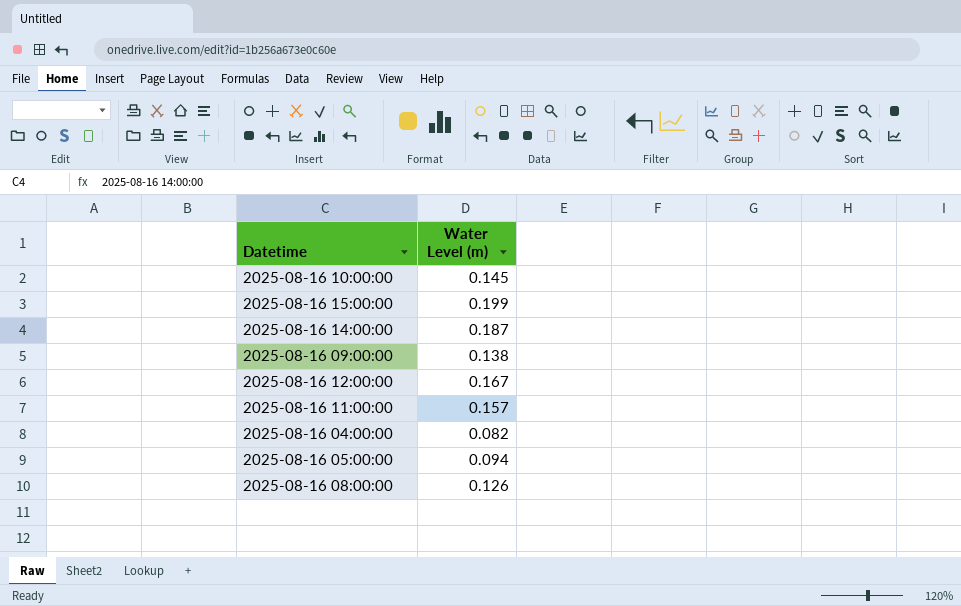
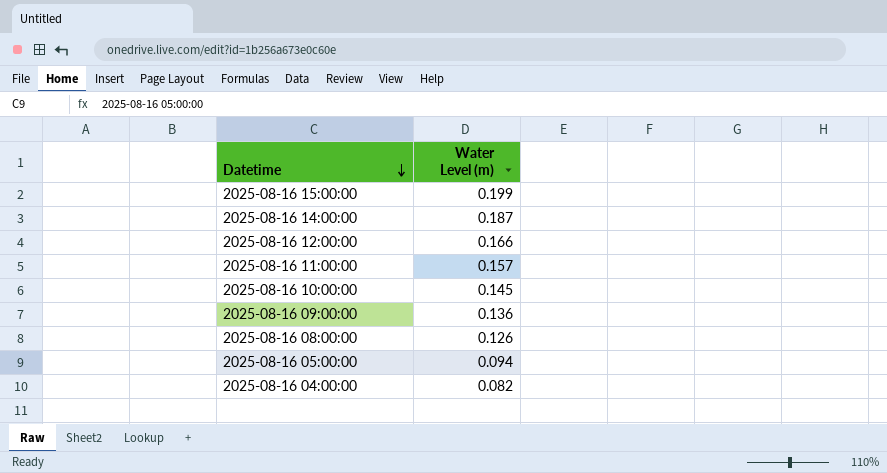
row order: none -> Datetime descending
2025-08-16 12:00:00 | Water Level (m): 0.167 -> 0.166
2025-08-16 09:00:00 | Water Level (m): 0.138 -> 0.136

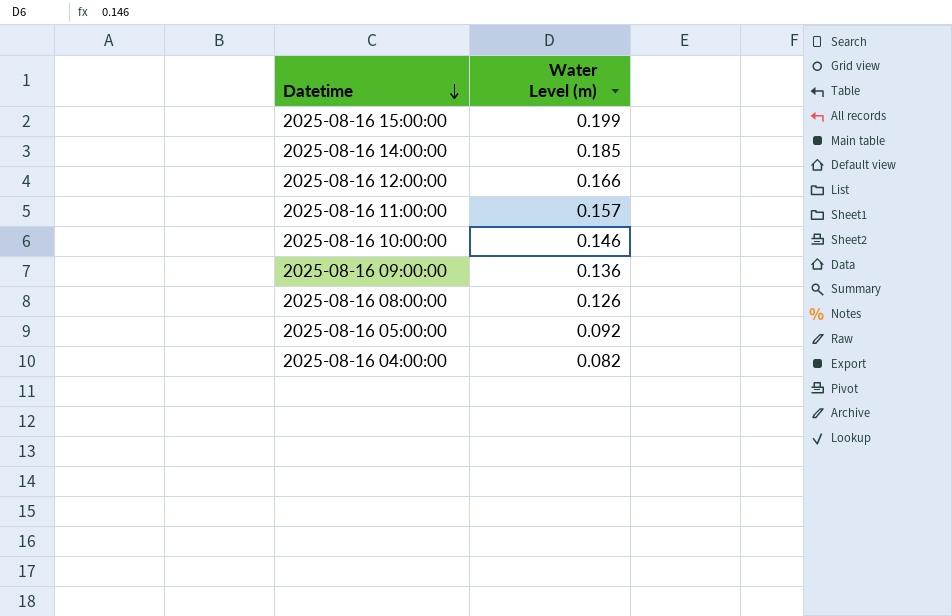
2025-08-16 14:00:00 | Water Level (m): 0.187 -> 0.185
2025-08-16 10:00:00 | Water Level (m): 0.145 -> 0.146
2025-08-16 05:00:00 | Water Level (m): 0.094 -> 0.092

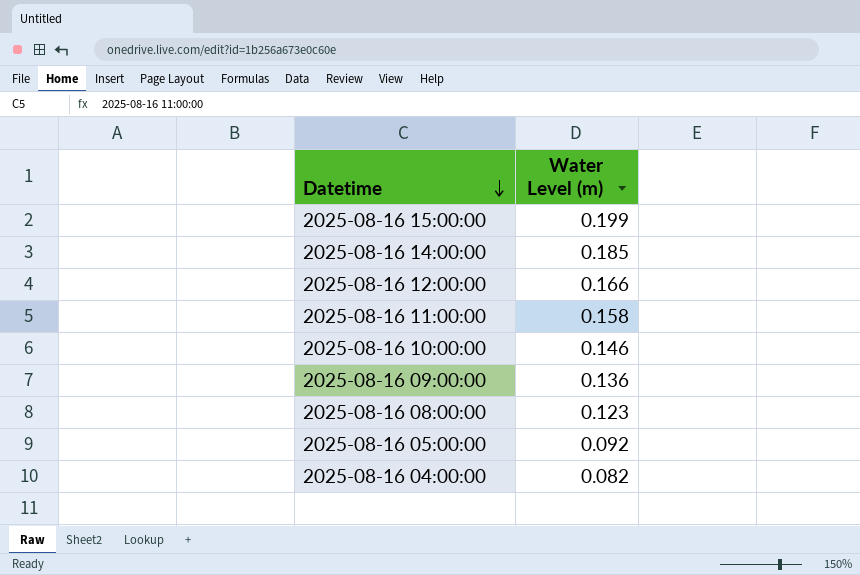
2025-08-16 11:00:00 | Water Level (m): 0.157 -> 0.158
2025-08-16 08:00:00 | Water Level (m): 0.126 -> 0.123

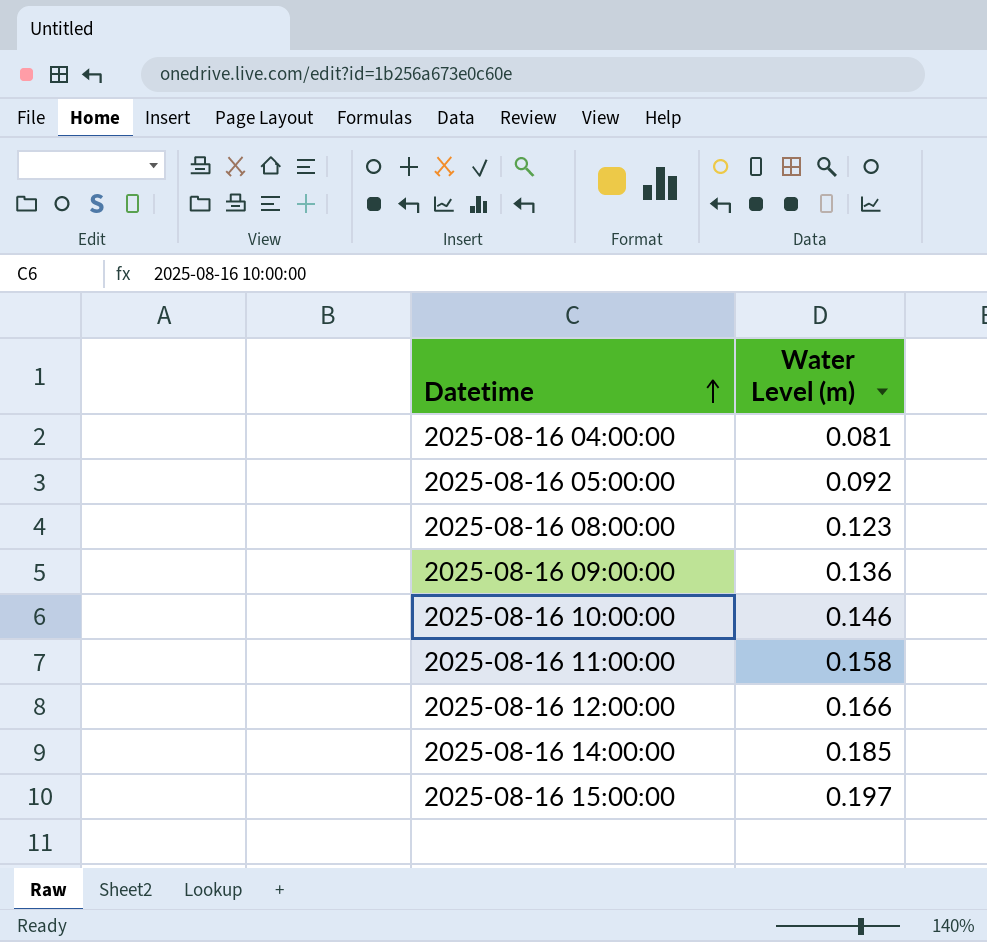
row order: Datetime descending -> Datetime ascending
2025-08-16 04:00:00 | Water Level (m): 0.082 -> 0.081
2025-08-16 15:00:00 | Water Level (m): 0.199 -> 0.197

